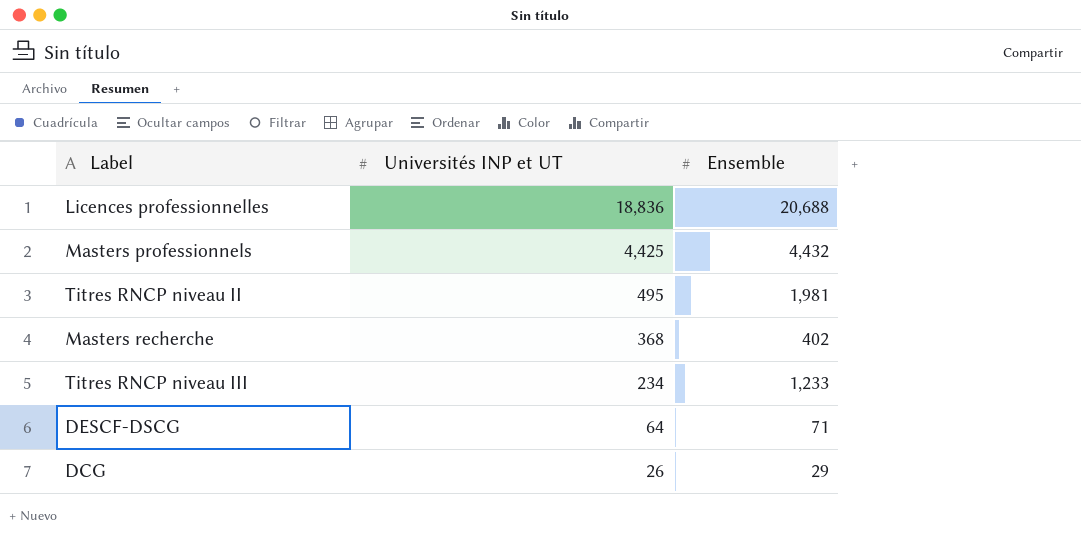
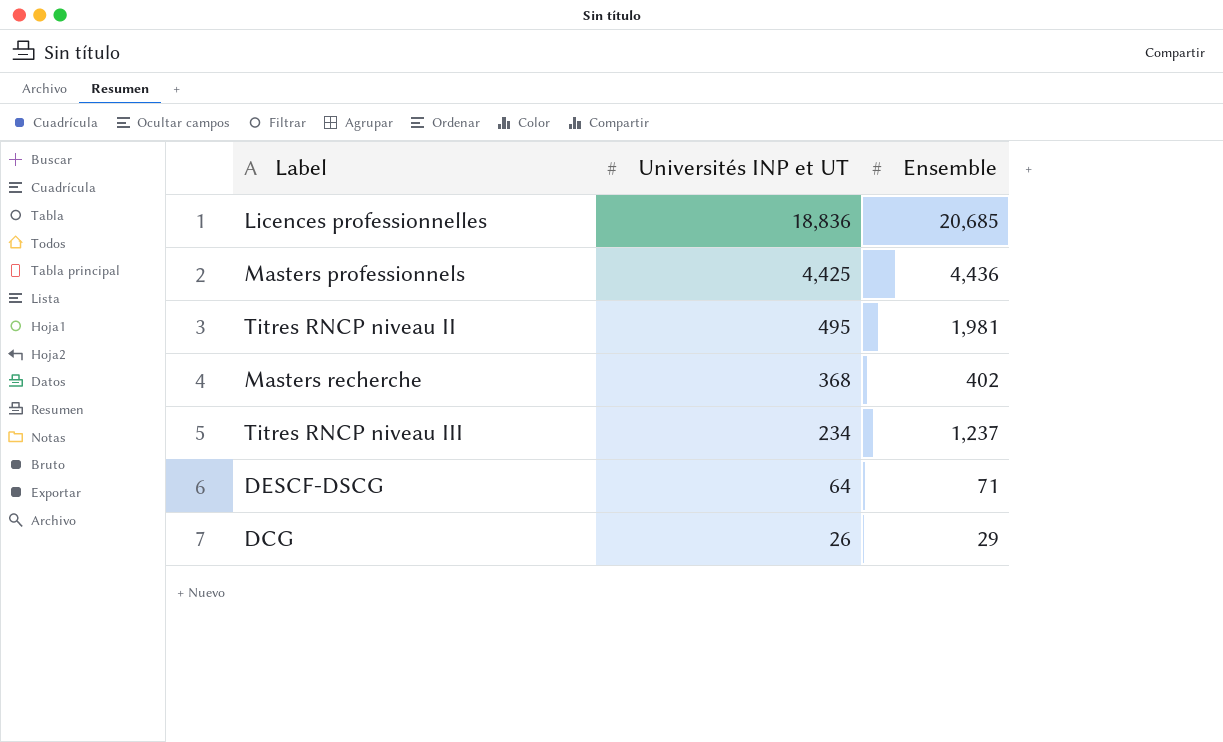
Licences professionnelles | Ensemble: 20,688 -> 20,685
Masters professionnels | Ensemble: 4,432 -> 4,436
Titres RNCP niveau III | Ensemble: 1,233 -> 1,237

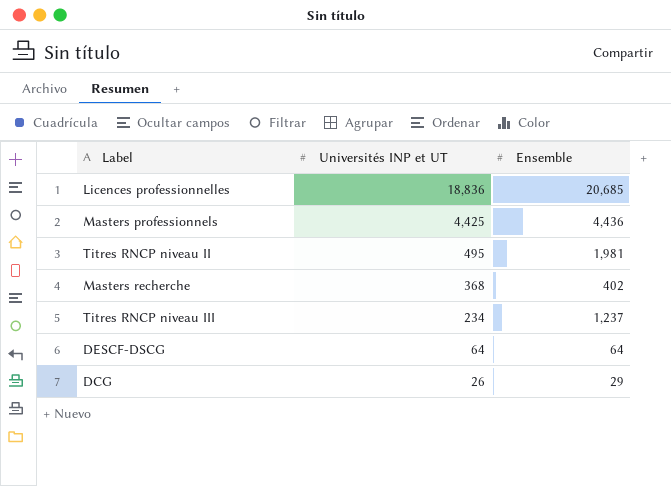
DESCF-DSCG | Ensemble: 71 -> 64

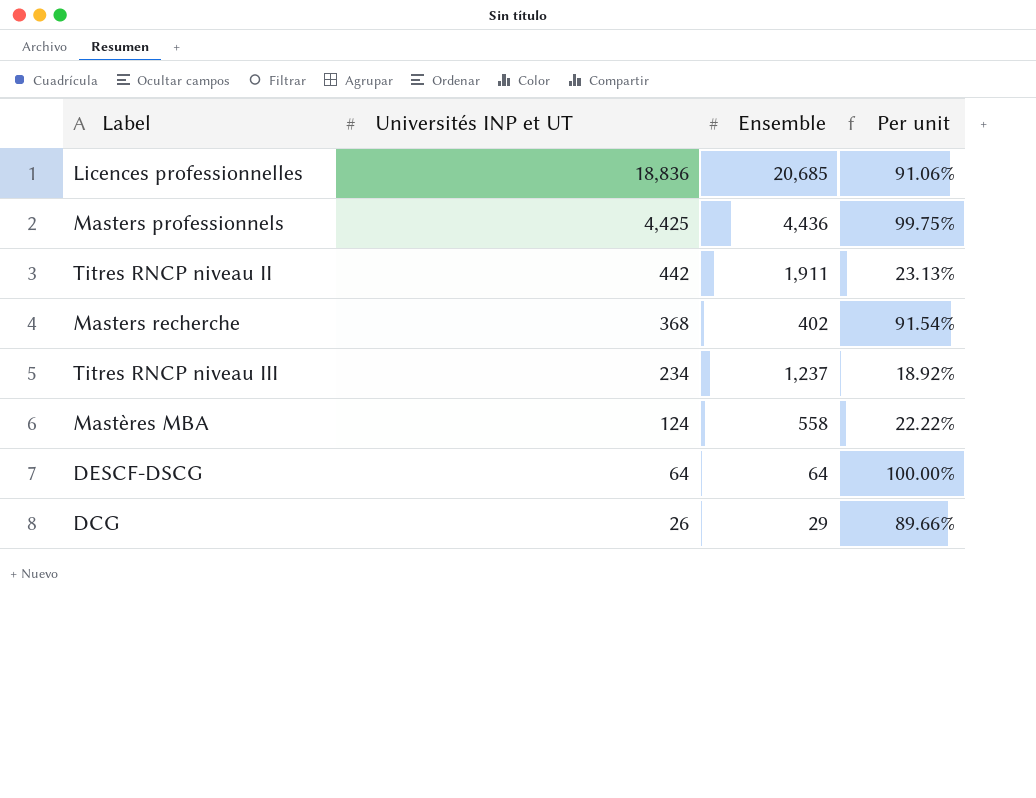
column Per unit | formula: none -> [Universités INP et UT] / [Ensemble]
Titres RNCP niveau II | Universités INP et UT: 495 -> 442
Titres RNCP niveau II | Ensemble: 1,981 -> 1,911
row Mastères MBA: none -> 124 | 558 | 22.22%

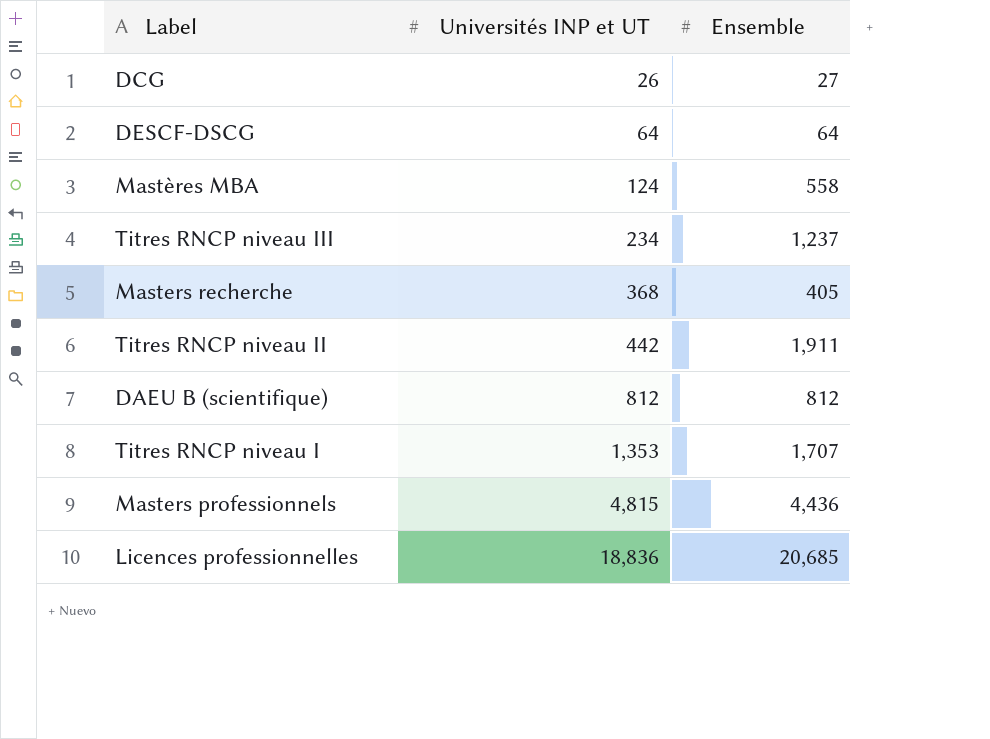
row order: Universités INP et UT descending -> Universités INP et UT ascending
column Per unit | formula: [Universités INP et UT] / [Ensemble] -> none
DCG | Ensemble: 29 -> 27
Masters recherche | Ensemble: 402 -> 405
row DAEU B (scientifique): none -> 812 | 812
row Titres RNCP niveau I: none -> 1,353 | 1,707
Masters professionnels | Universités INP et UT: 4,425 -> 4,815

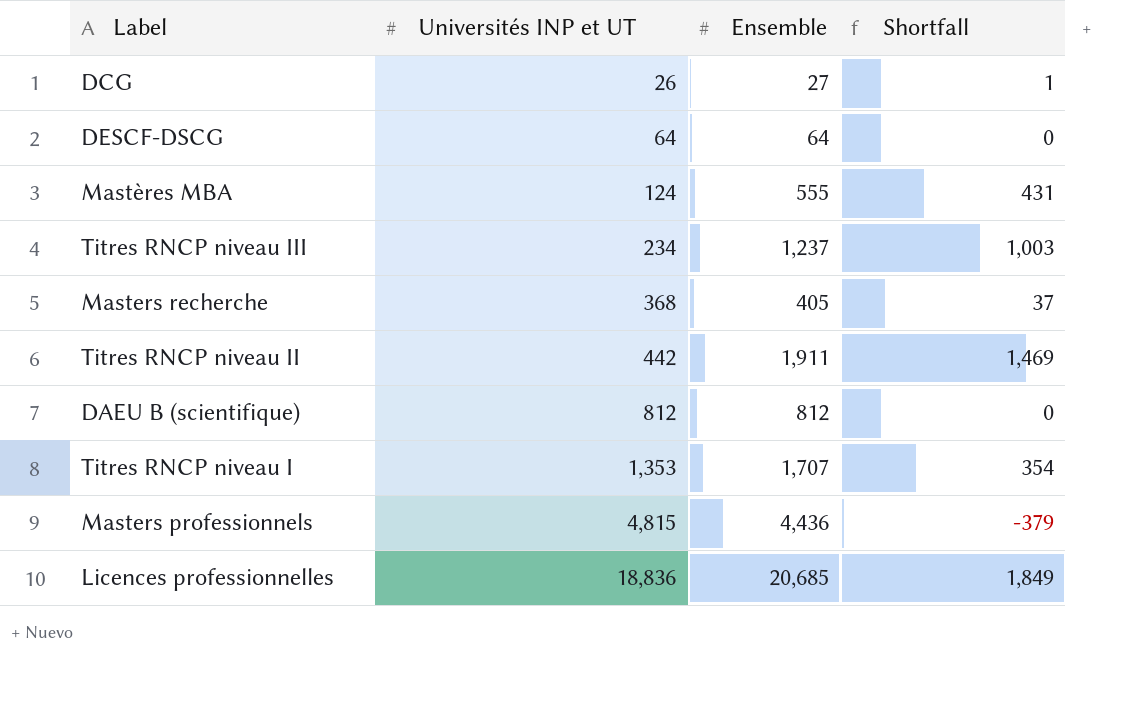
column Shortfall | formula: none -> [Ensemble] - [Universités INP et UT]
Mastères MBA | Ensemble: 558 -> 555

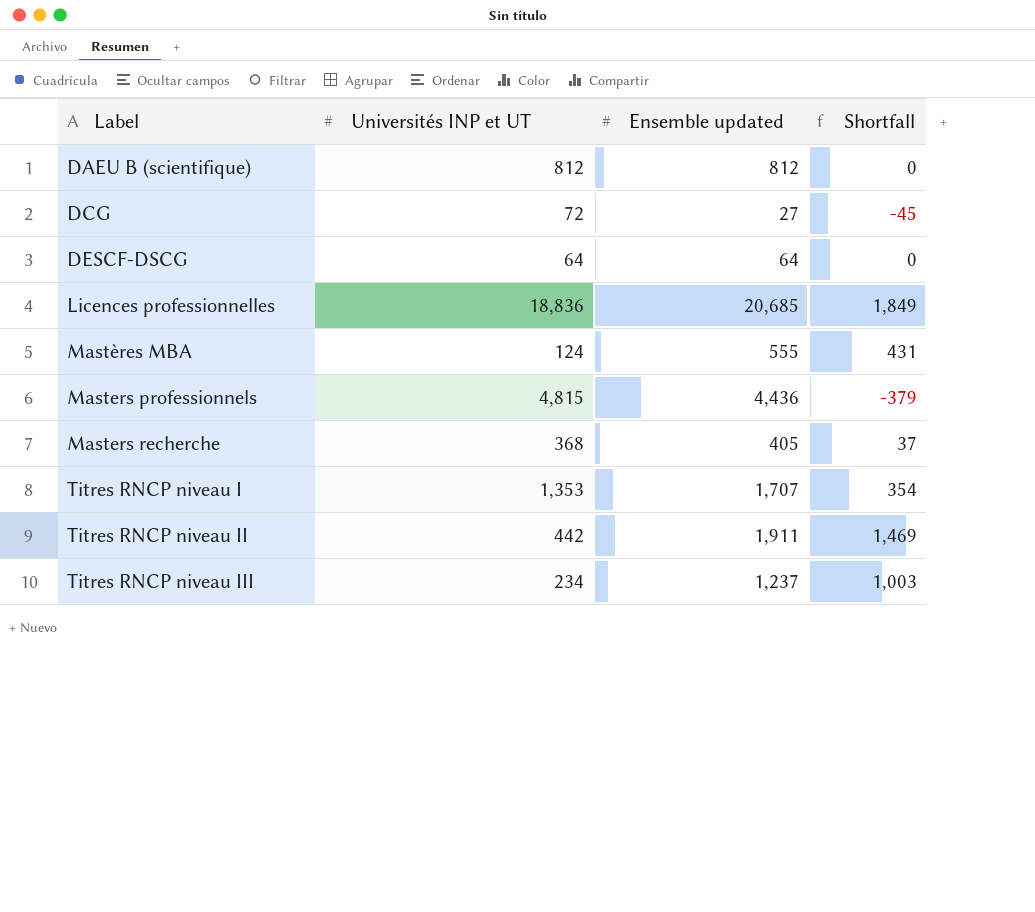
row order: Universités INP et UT ascending -> Label ascending
column name: Ensemble -> Ensemble updated
DCG | Universités INP et UT: 26 -> 72
DCG | Shortfall: 1 -> -45

